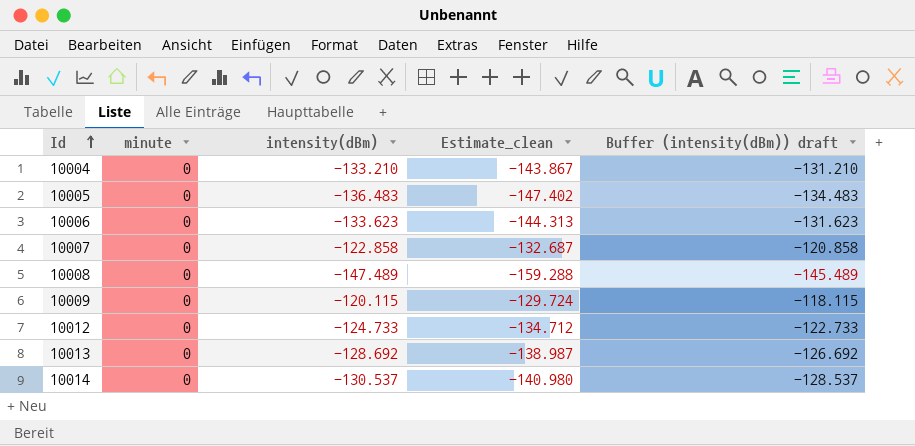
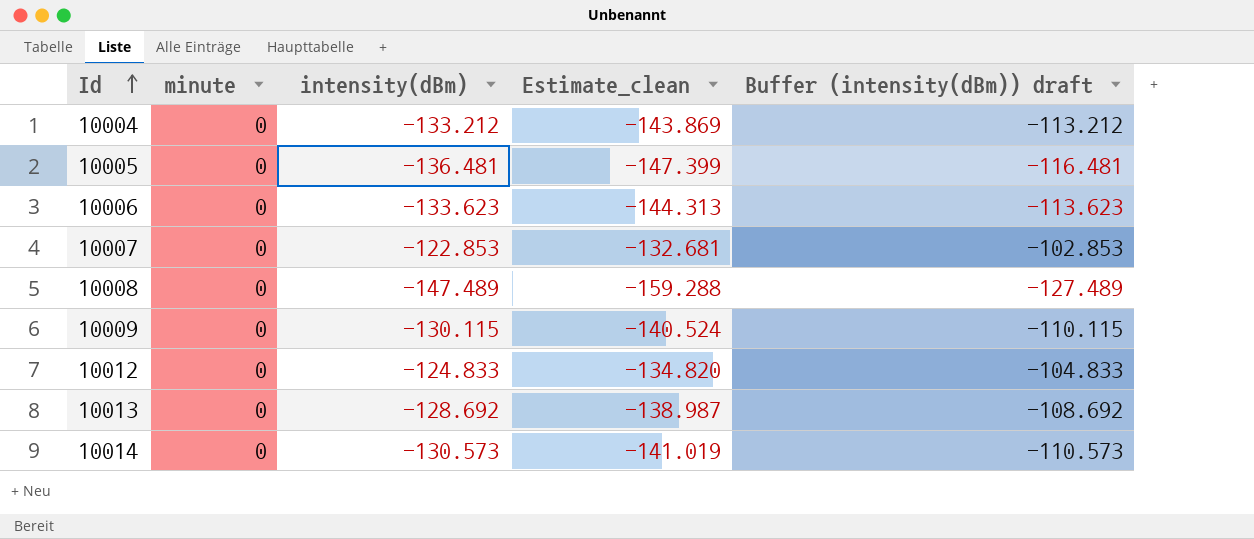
column Buffer (intensity(dBm)) draft | formula: [intensity(dBm)] + 2 -> [intensity(dBm)] + 20
10004 | intensity(dBm): -133.210 -> -133.212
10004 | Estimate_clean: -143.867 -> -143.869
10005 | intensity(dBm): -136.483 -> -136.481
10005 | Estimate_clean: -147.402 -> -147.399
10007 | intensity(dBm): -122.858 -> -122.853
10007 | Estimate_clean: -132.687 -> -132.681
10009 | intensity(dBm): -120.115 -> -130.115
10009 | Estimate_clean: -129.724 -> -140.524
10012 | intensity(dBm): -124.733 -> -124.833
10012 | Estimate_clean: -134.712 -> -134.820
10014 | intensity(dBm): -130.537 -> -130.573
10014 | Estimate_clean: -140.980 -> -141.019

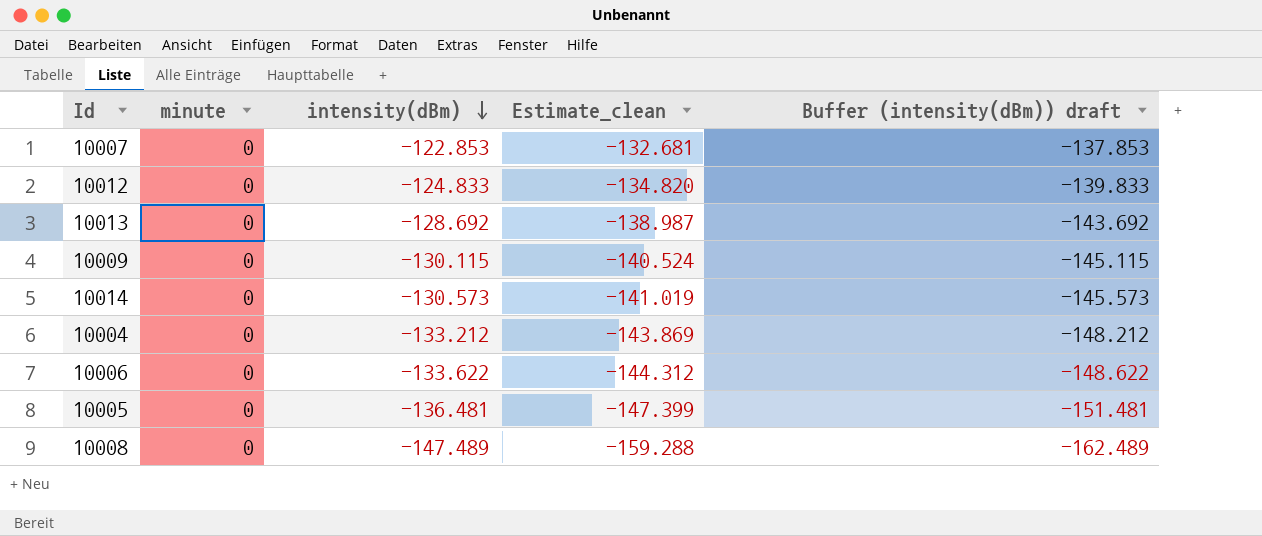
row order: Id ascending -> intensity(dBm) descending
column Buffer (intensity(dBm)) draft | formula: [intensity(dBm)] + 20 -> [intensity(dBm)] - 15
10006 | intensity(dBm): -133.623 -> -133.622
10006 | Estimate_clean: -144.313 -> -144.312

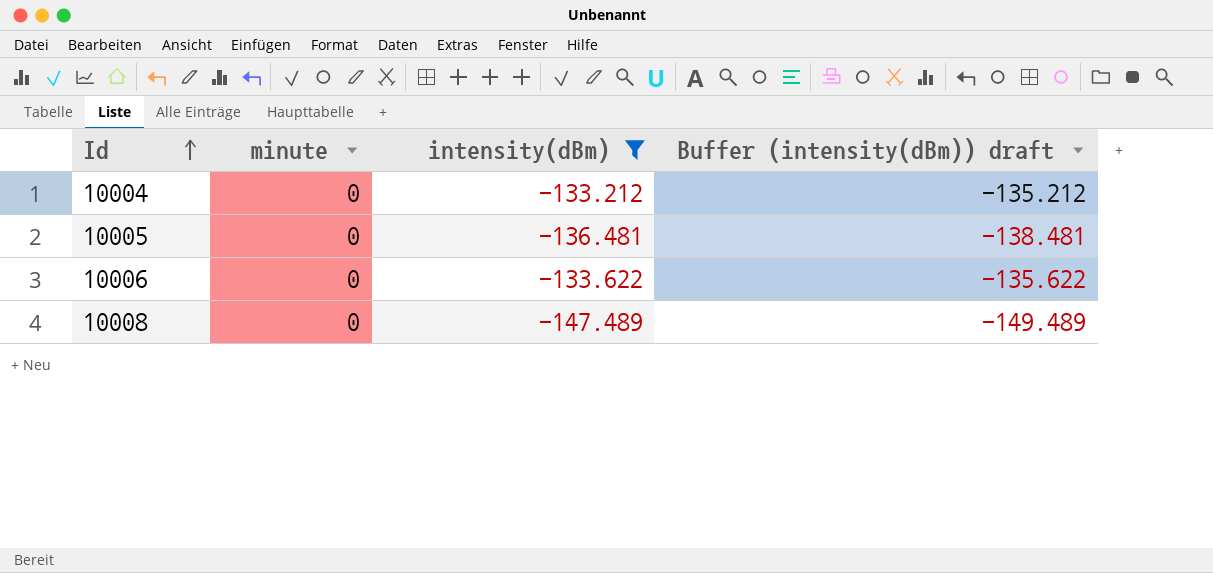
filter: none -> intensity(dBm) <= -133.212
row order: intensity(dBm) descending -> Id ascending
column Estimate_clean | formula: [intensity(dBm)] * 1.08 -> none
column Buffer (intensity(dBm)) draft | formula: [intensity(dBm)] - 15 -> [intensity(dBm)] - 2

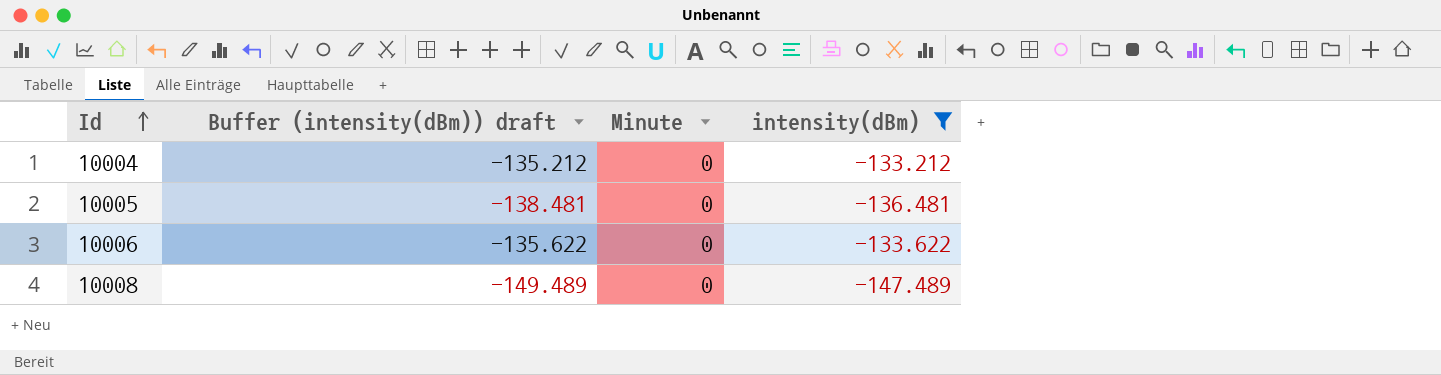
column Buffer (intensity(dBm)) draft | position: 4 -> 2
column name: minute -> Minute

